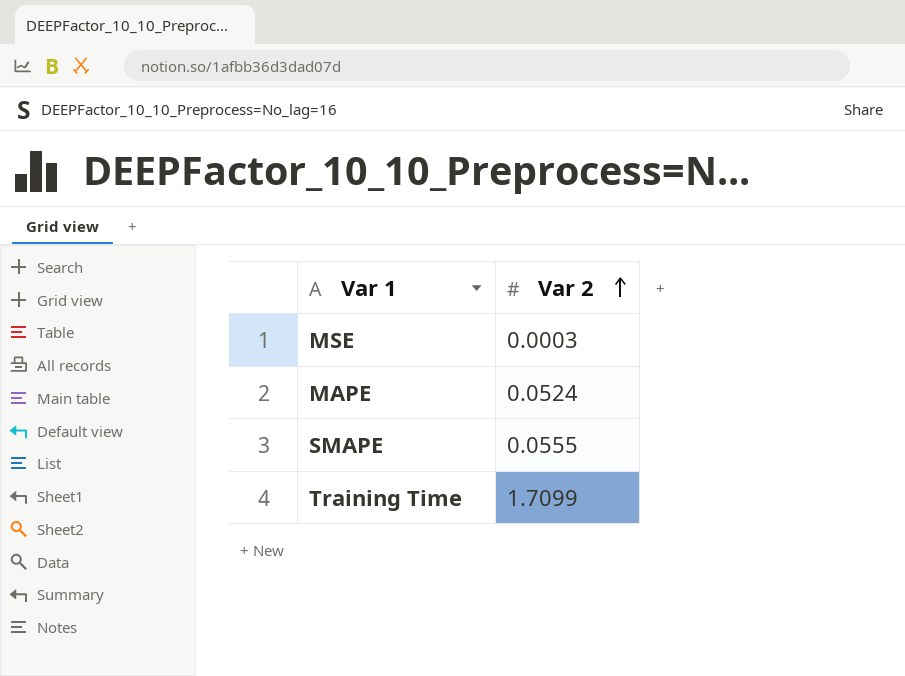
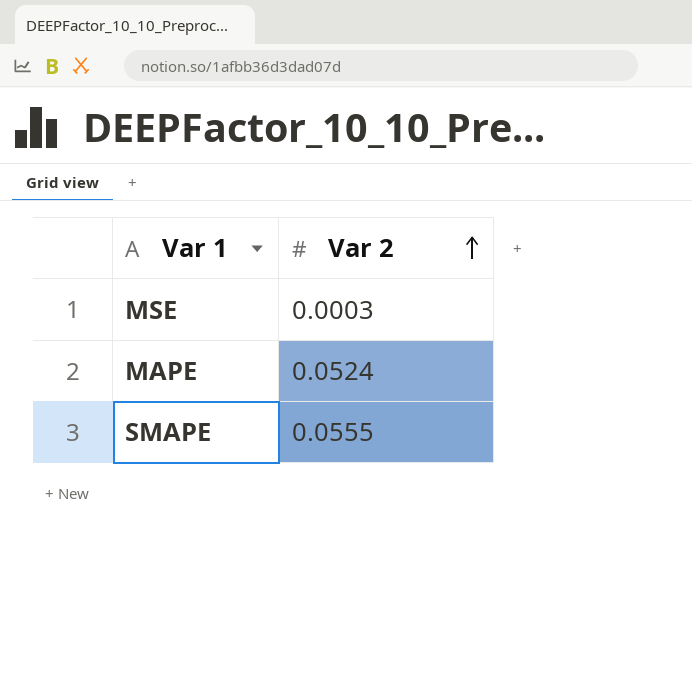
row Training Time: 1.7099 -> none

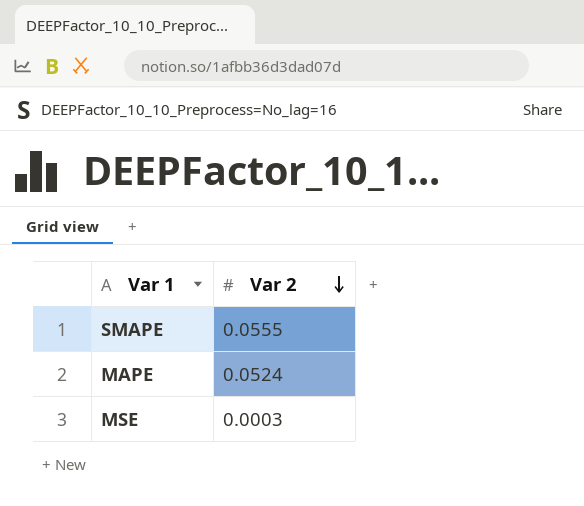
row order: Var 2 ascending -> Var 2 descending

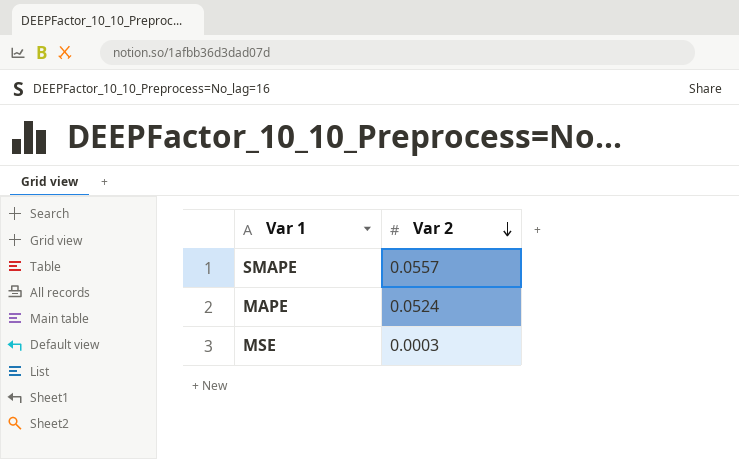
SMAPE | Var 2: 0.0555 -> 0.0557

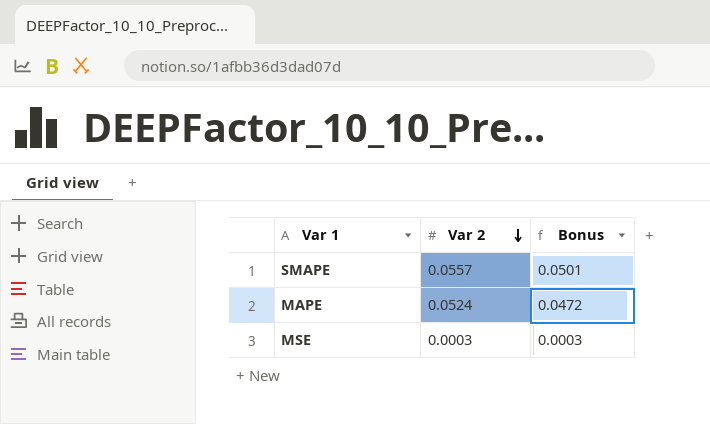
column Bonus | formula: none -> [Var 2] * 0.9

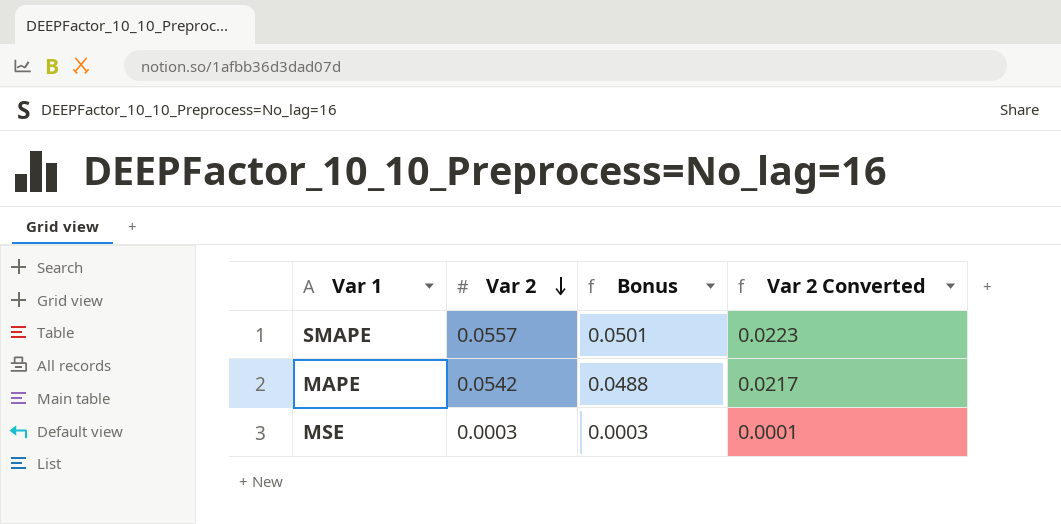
column Var 2 Converted | formula: none -> [Var 2] * 0.4
MAPE | Var 2: 0.0524 -> 0.0542
MAPE | Bonus: 0.0472 -> 0.0488

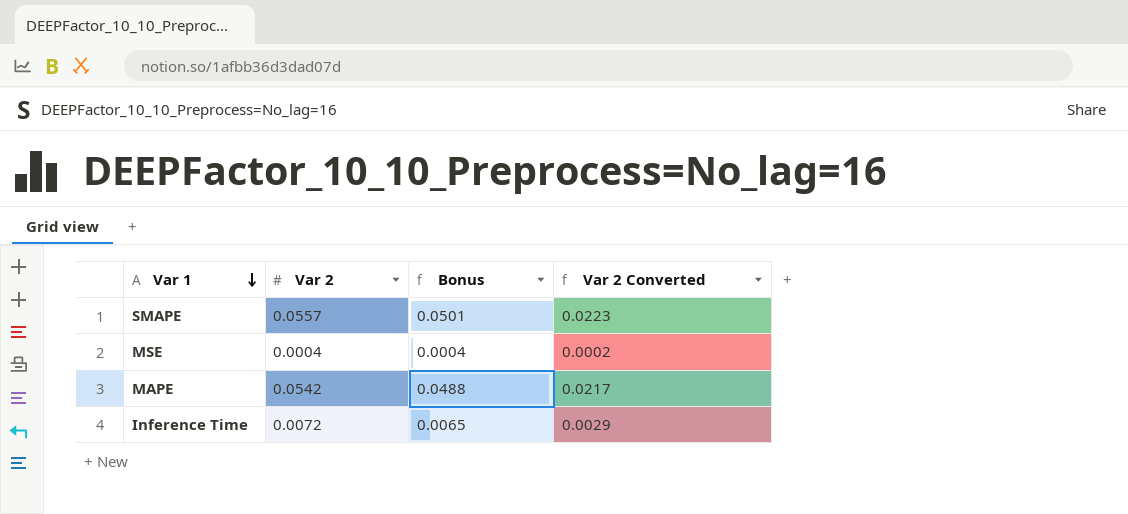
row order: Var 2 descending -> Var 1 descending
MSE | Var 2: 0.0003 -> 0.0004
MSE | Bonus: 0.0003 -> 0.0004
MSE | Var 2 Converted: 0.0001 -> 0.0002
row Inference Time: none -> 0.0072 | 0.0065 | 0.0029

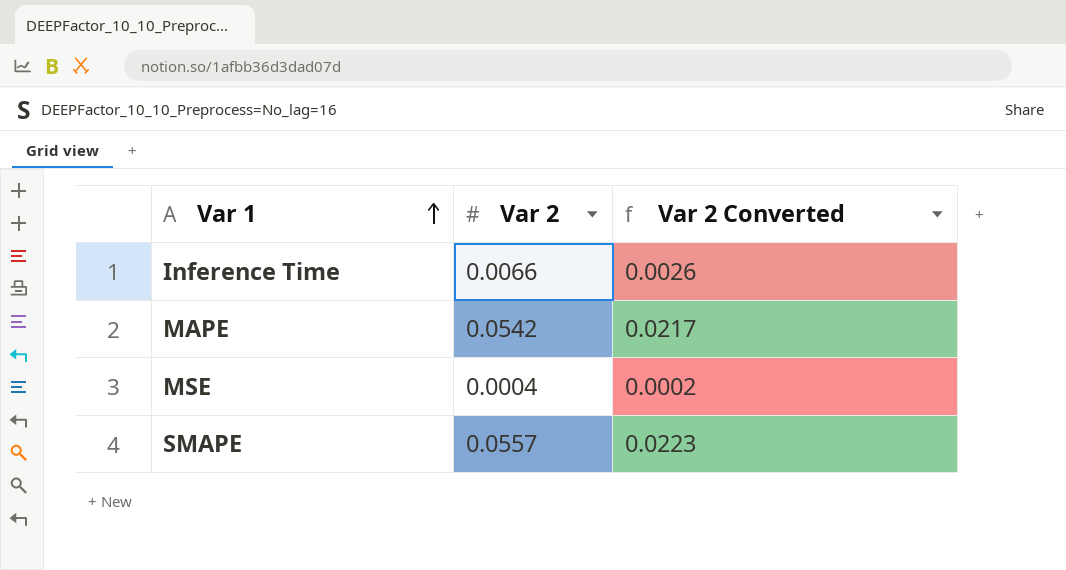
row order: Var 1 descending -> Var 1 ascending
column Bonus | formula: [Var 2] * 0.9 -> none
Inference Time | Var 2: 0.0072 -> 0.0066
Inference Time | Var 2 Converted: 0.0029 -> 0.0026

